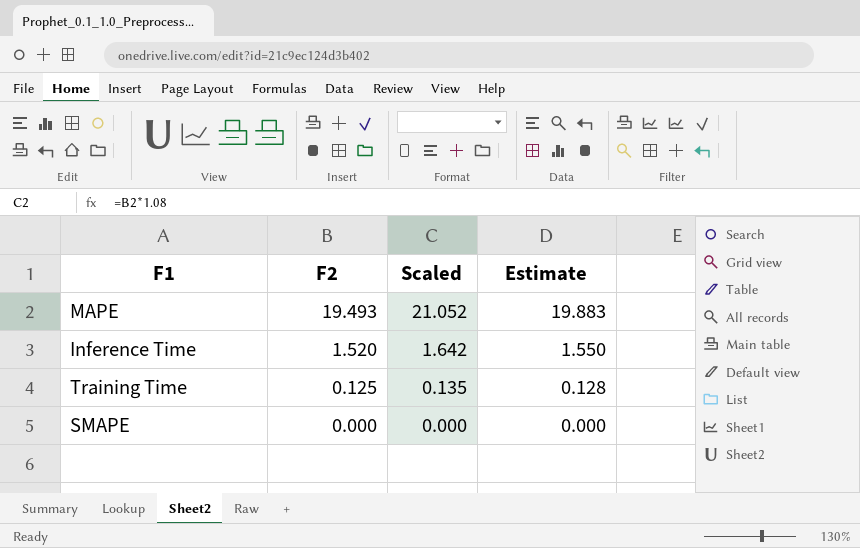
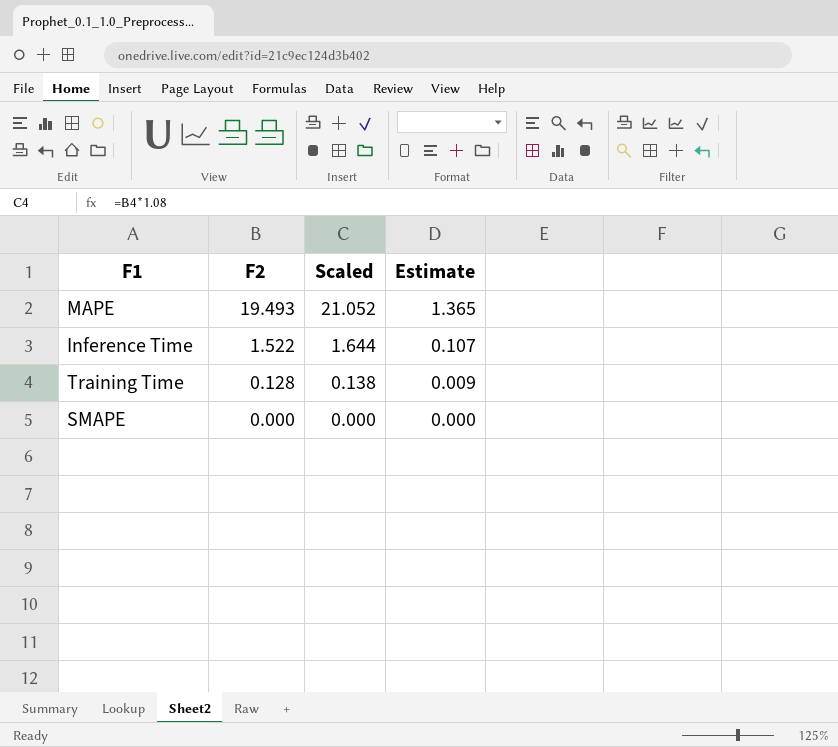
column Estimate | formula: [F2] * 1.02 -> [F2] * 0.07
Inference Time | F2: 1.520 -> 1.522
Inference Time | Scaled: 1.642 -> 1.644
Training Time | F2: 0.125 -> 0.128
Training Time | Scaled: 0.135 -> 0.138

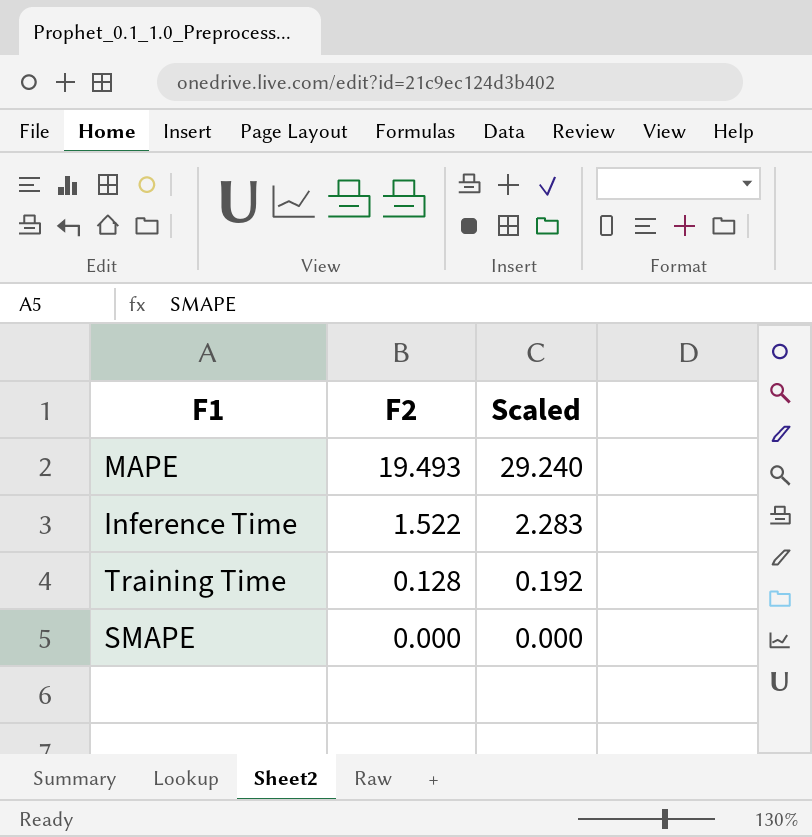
column Estimate | formula: [F2] * 0.07 -> none
column Scaled | formula: [F2] * 1.08 -> [F2] * 1.5

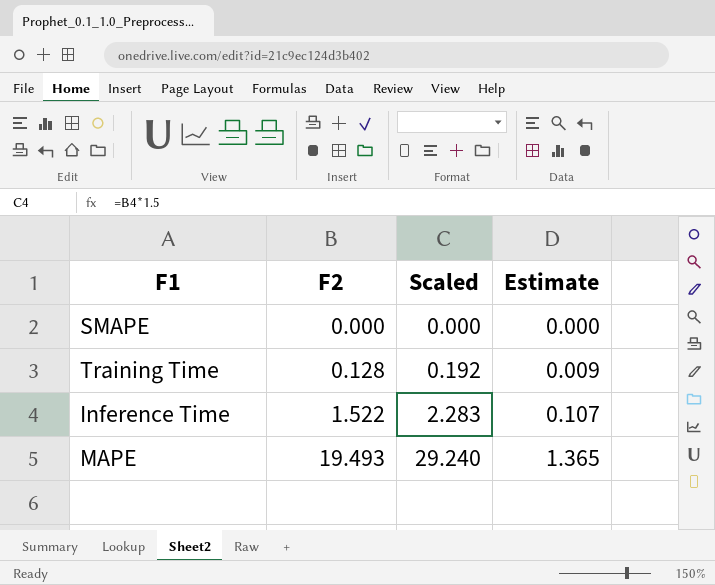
row order: F2 descending -> F2 ascending
column Estimate | formula: none -> [F2] * 0.07

